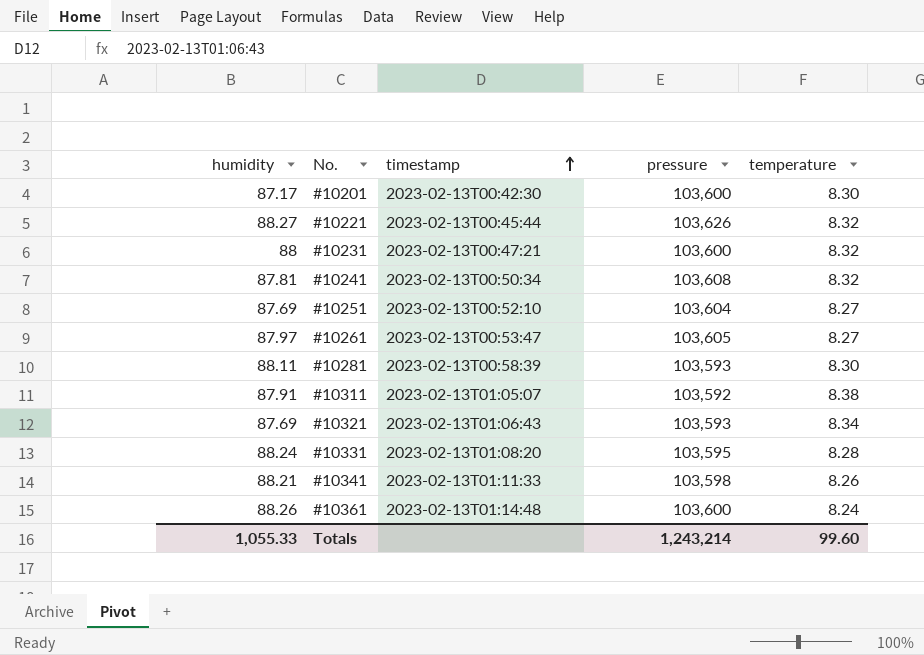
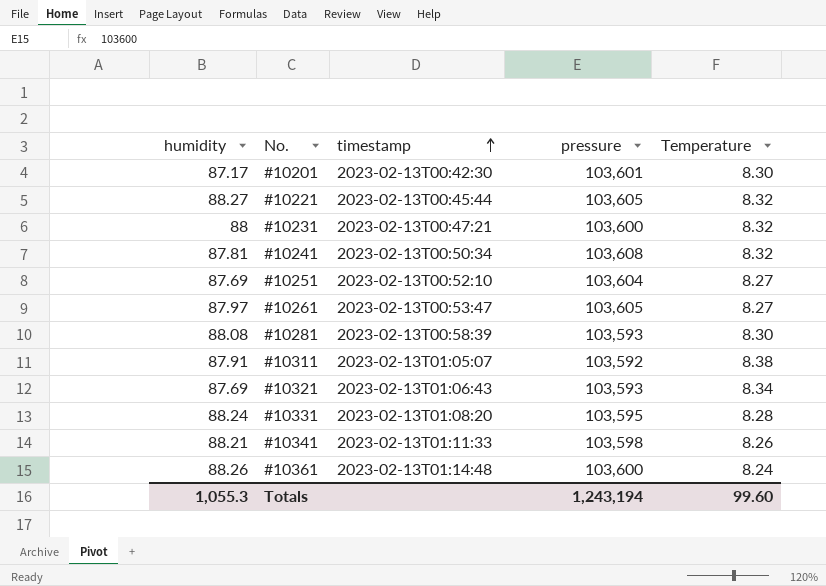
column name: temperature -> Temperature
#10201 | pressure: 103,600 -> 103,601
#10221 | pressure: 103,626 -> 103,605
#10281 | humidity: 88.11 -> 88.08
Totals | humidity: 1,055.33 -> 1,055.3
Totals | pressure: 1,243,214 -> 1,243,194

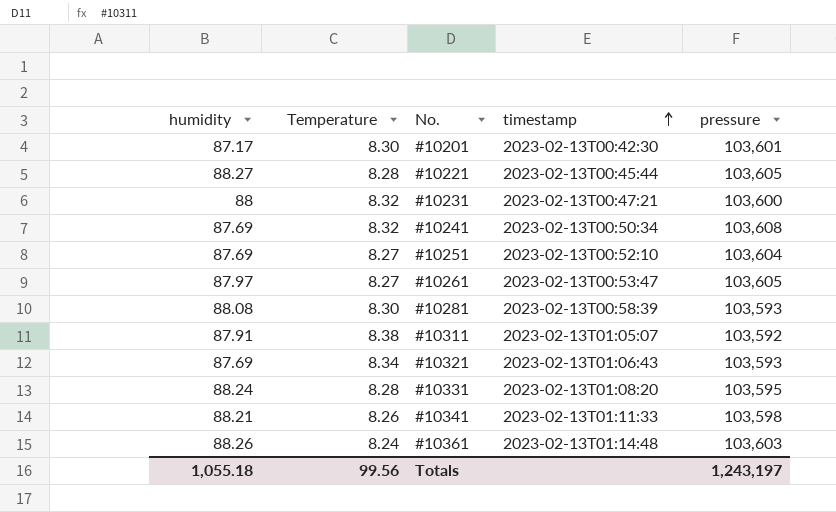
column Temperature | position: 5 -> 2
#10221 | Temperature: 8.32 -> 8.28
#10241 | humidity: 87.81 -> 87.69
#10361 | pressure: 103,600 -> 103,603
Totals | humidity: 1,055.3 -> 1,055.18
Totals | Temperature: 99.60 -> 99.56
Totals | pressure: 1,243,194 -> 1,243,197

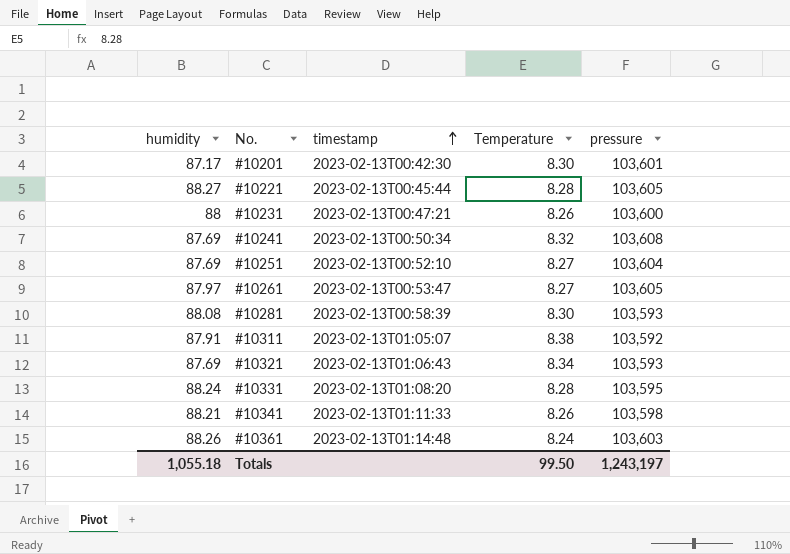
column Temperature | position: 2 -> 4
#10231 | Temperature: 8.32 -> 8.26
Totals | Temperature: 99.56 -> 99.50

